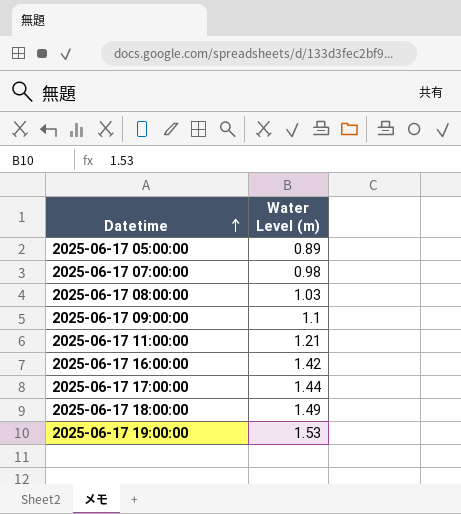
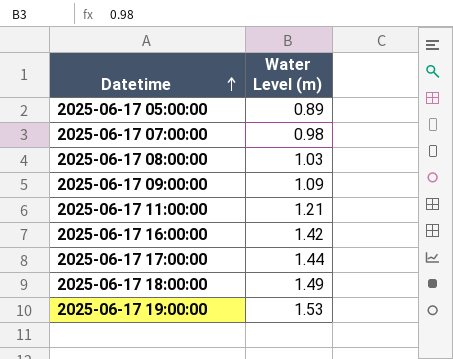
2025-06-17 09:00:00 | Water Level (m): 1.1 -> 1.09

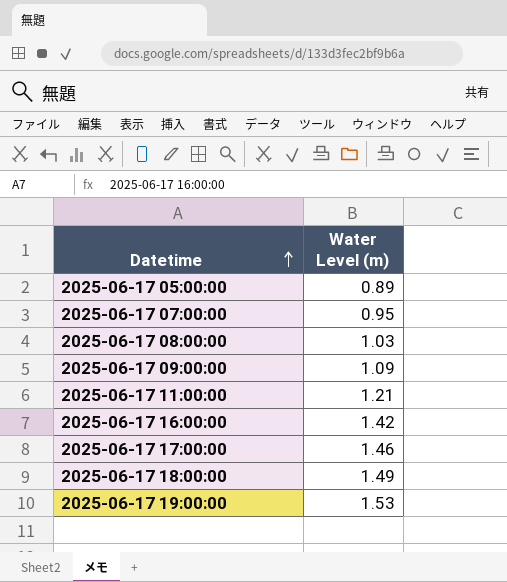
2025-06-17 07:00:00 | Water Level (m): 0.98 -> 0.95
2025-06-17 17:00:00 | Water Level (m): 1.44 -> 1.46

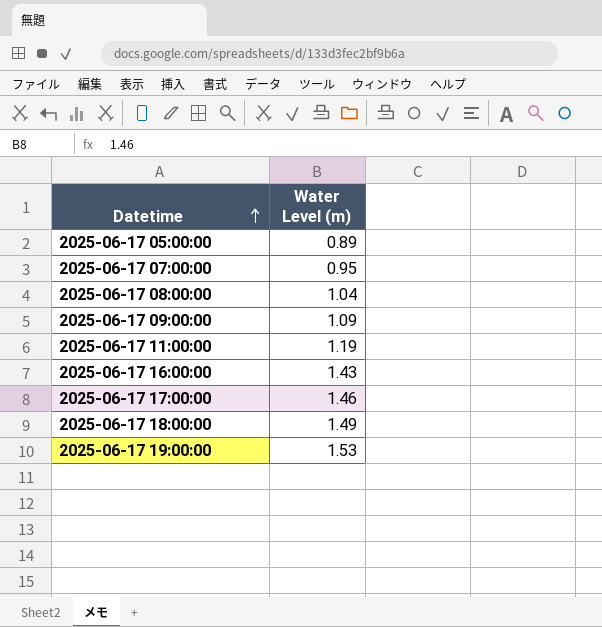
2025-06-17 08:00:00 | Water Level (m): 1.03 -> 1.04
2025-06-17 11:00:00 | Water Level (m): 1.21 -> 1.19
2025-06-17 16:00:00 | Water Level (m): 1.42 -> 1.43

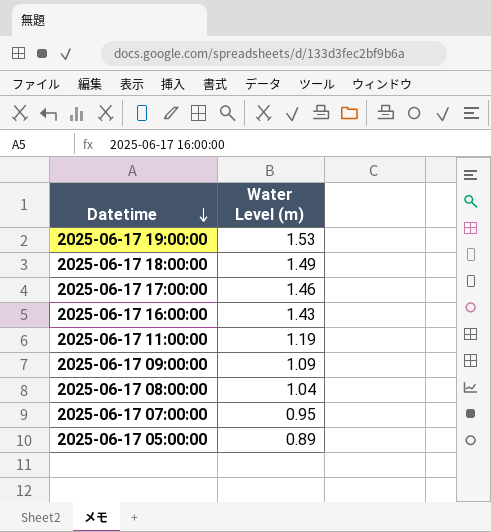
row order: Datetime ascending -> Datetime descending

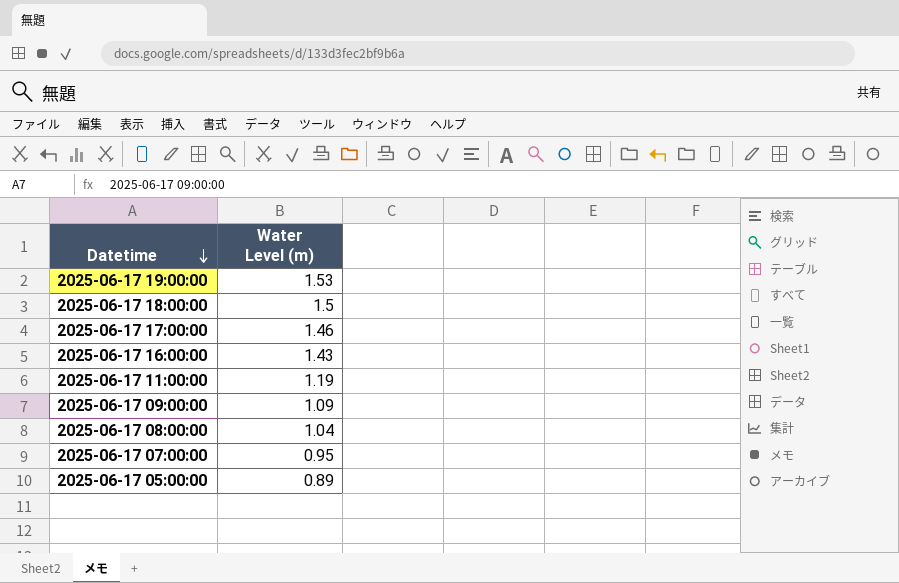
2025-06-17 18:00:00 | Water Level (m): 1.49 -> 1.5

